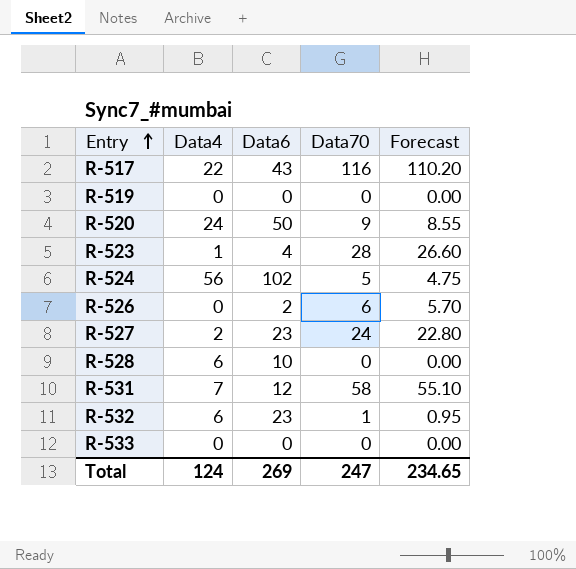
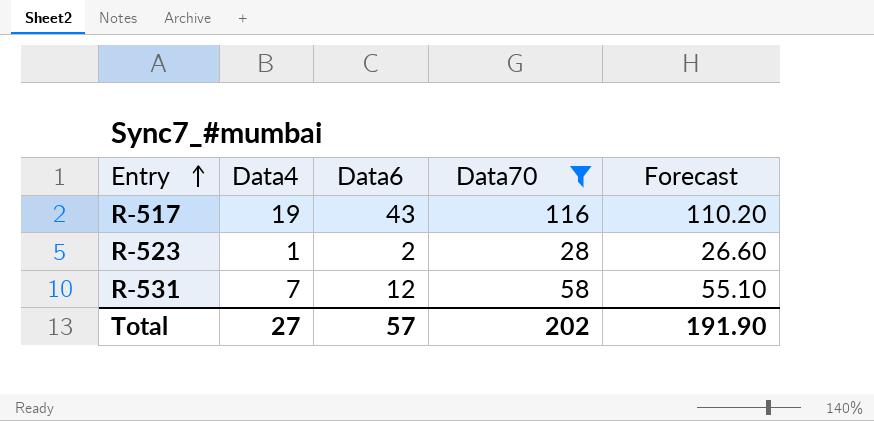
filter: none -> Data70 >= 28
R-517 | Data4: 22 -> 19
R-523 | Data6: 4 -> 2
Total | Data4: 124 -> 27
Total | Data6: 269 -> 57
Total | Data70: 247 -> 202
Total | Forecast: 234.65 -> 191.90

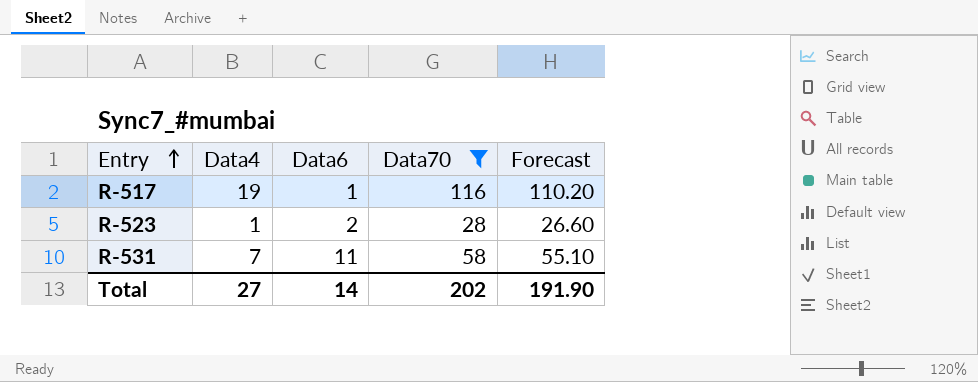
R-517 | Data6: 43 -> 1
R-531 | Data6: 12 -> 11
Total | Data6: 57 -> 14

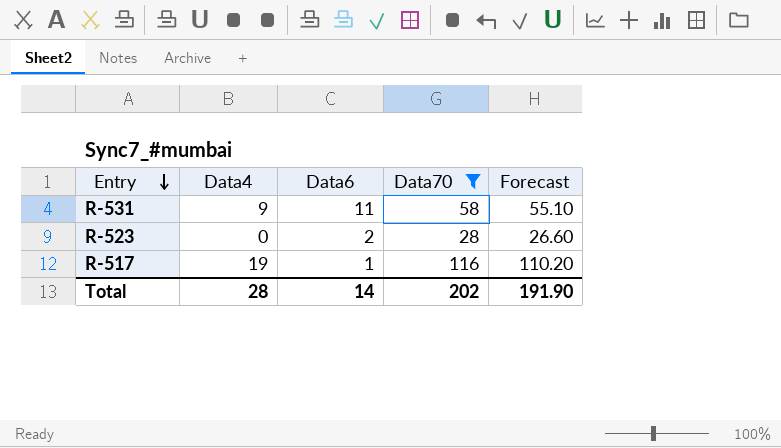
row order: Entry ascending -> Entry descending
R-531 | Data4: 7 -> 9
R-523 | Data4: 1 -> 0
Total | Data4: 27 -> 28

